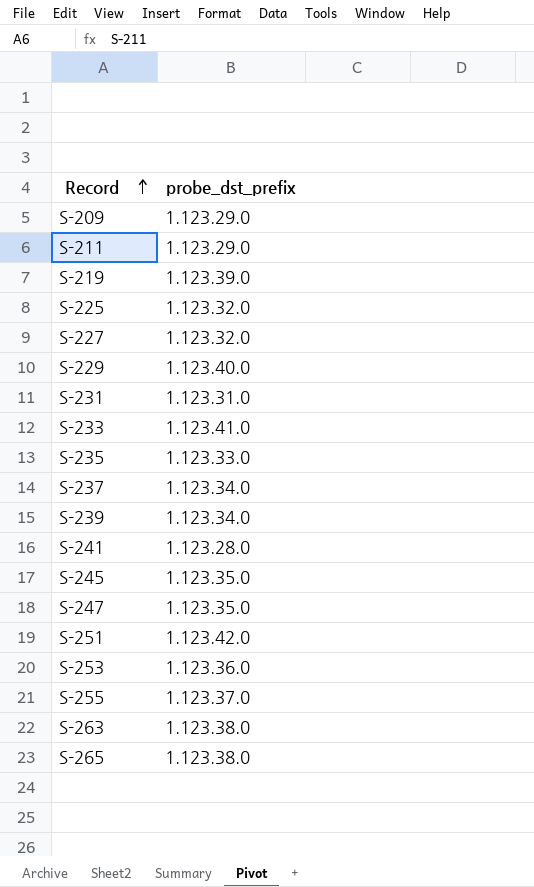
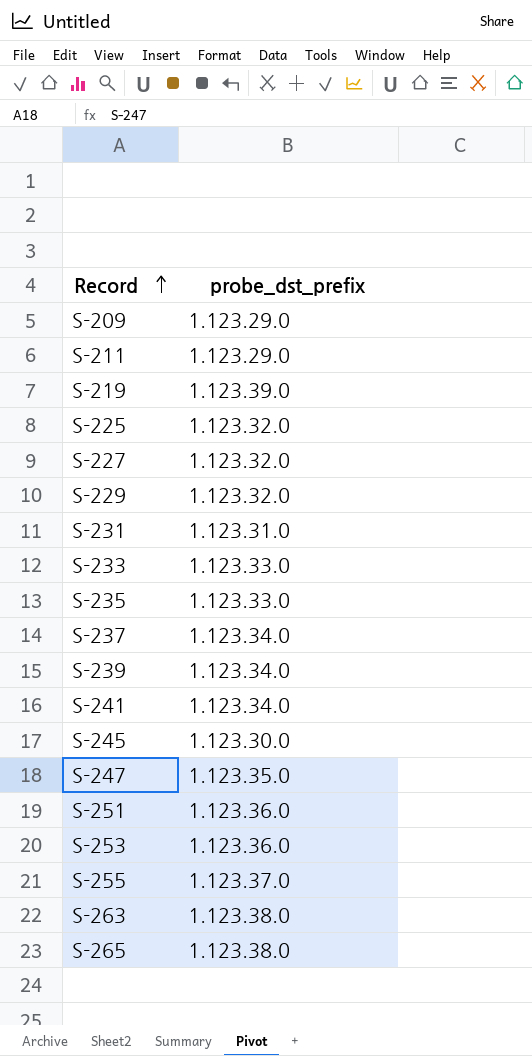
S-229 | probe_dst_prefix: 1.123.40.0 -> 1.123.32.0
S-233 | probe_dst_prefix: 1.123.41.0 -> 1.123.33.0
S-241 | probe_dst_prefix: 1.123.28.0 -> 1.123.34.0
S-245 | probe_dst_prefix: 1.123.35.0 -> 1.123.30.0
S-251 | probe_dst_prefix: 1.123.42.0 -> 1.123.36.0

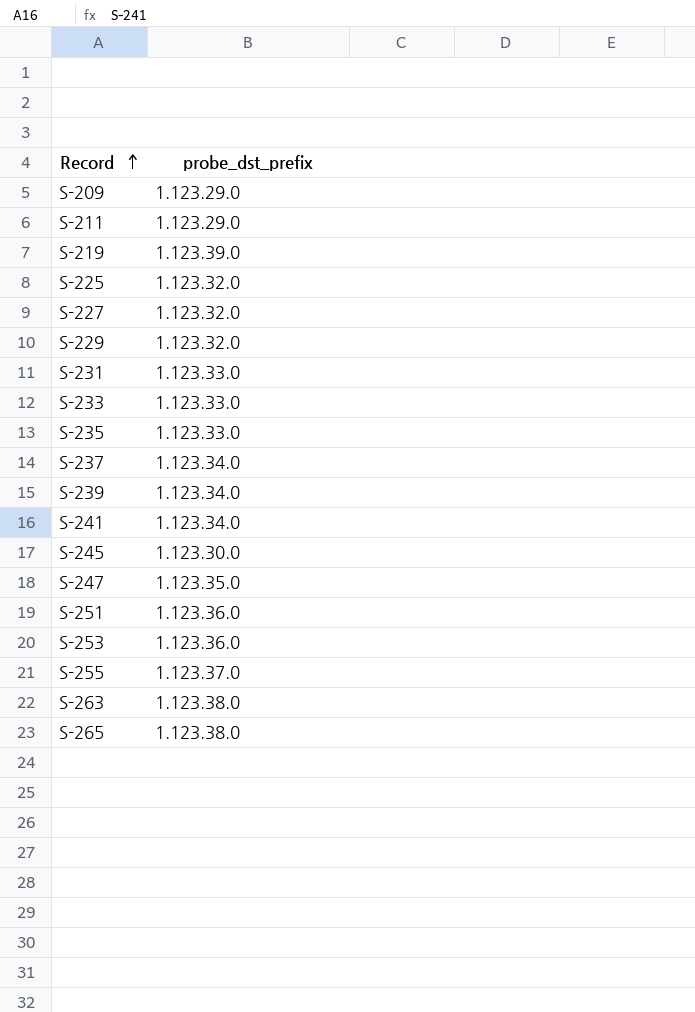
S-231 | probe_dst_prefix: 1.123.31.0 -> 1.123.33.0

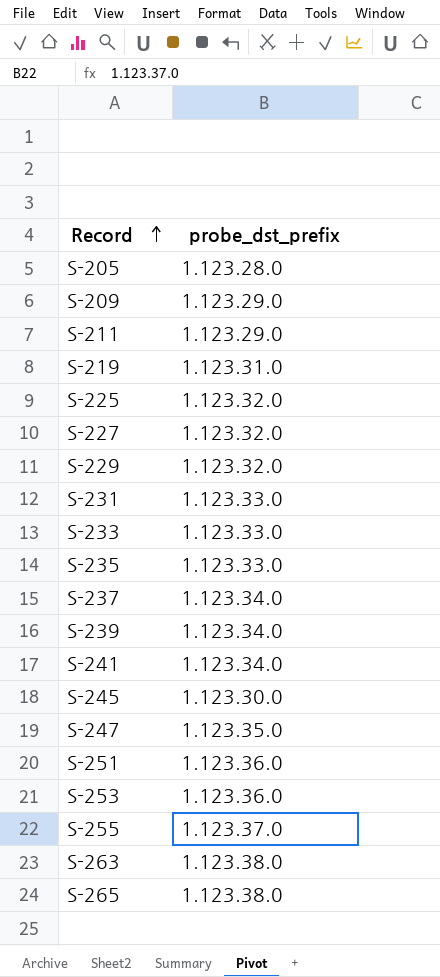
row S-205: none -> 1.123.28.0
S-219 | probe_dst_prefix: 1.123.39.0 -> 1.123.31.0

